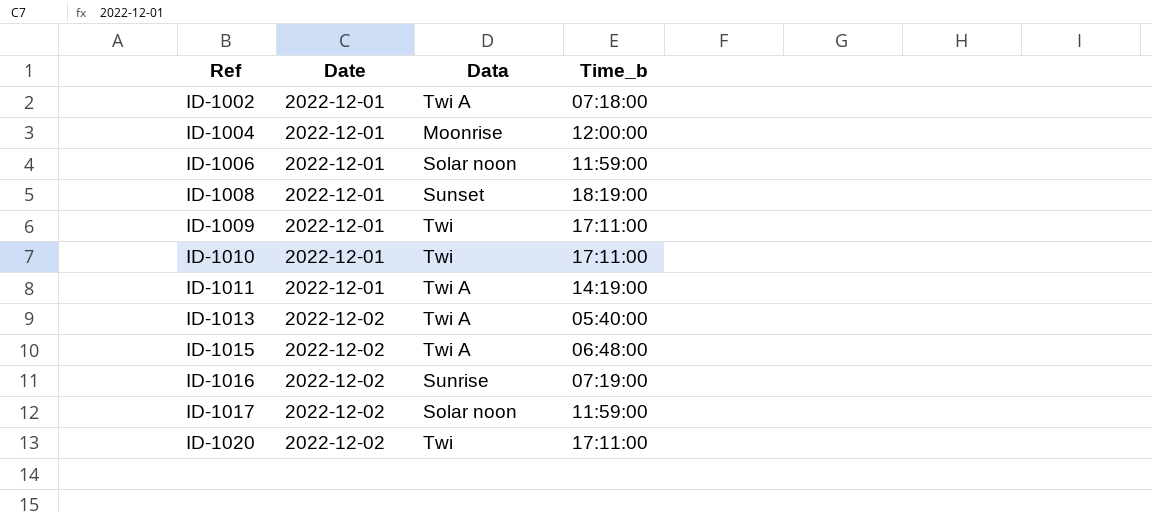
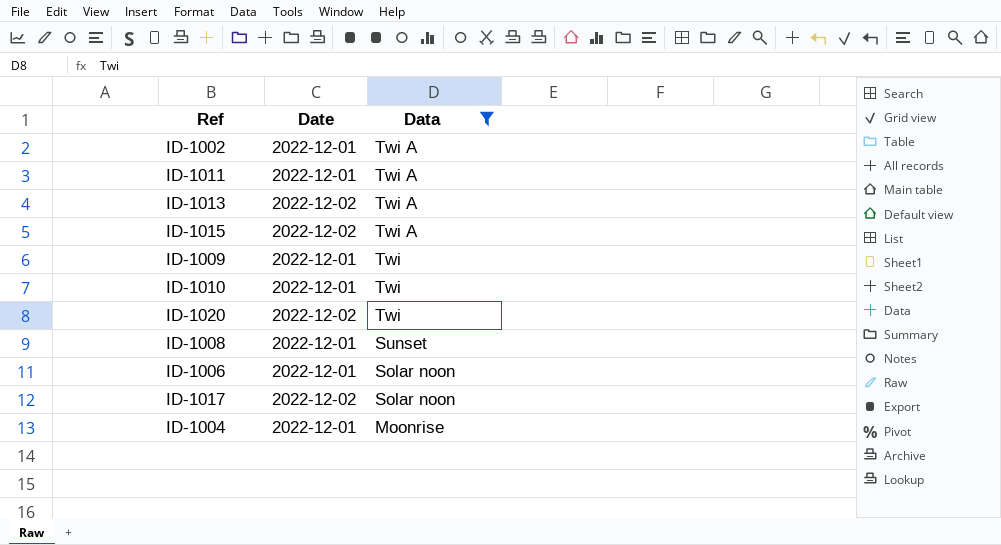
filter: none -> Data != Sunrise
row order: Ref ascending -> Data descending
column Time_b | position: 4 -> none

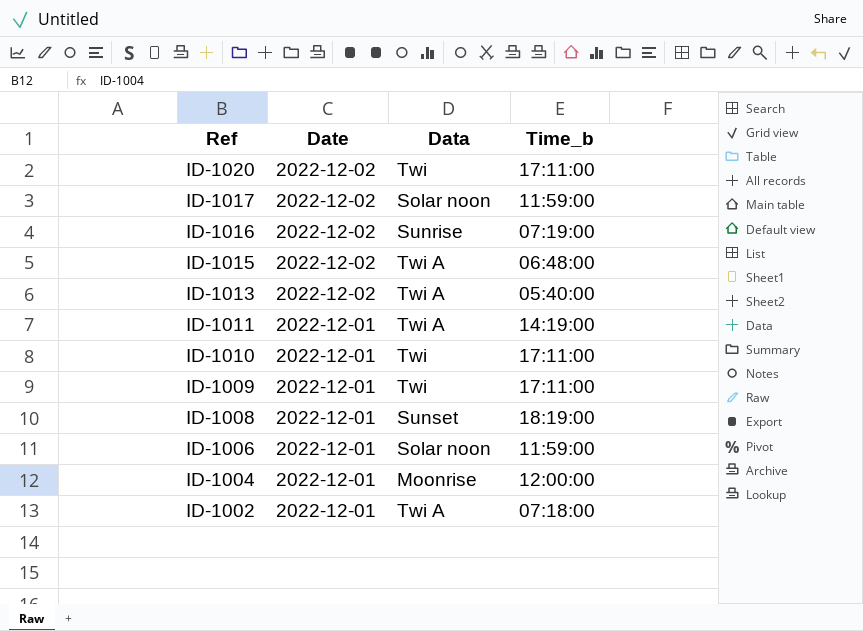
filter: Data != Sunrise -> none
row order: Data descending -> Ref descending
column Time_b | position: none -> 4

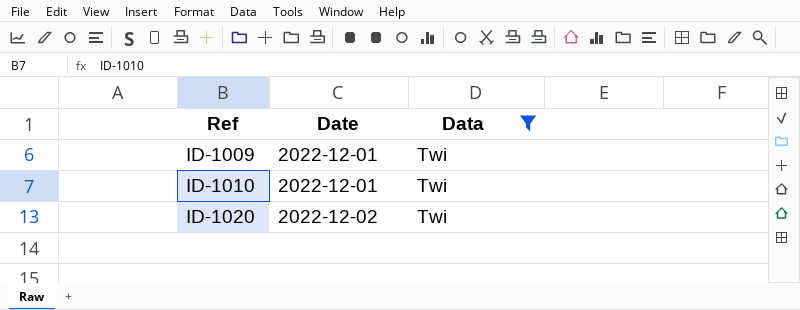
filter: none -> Data = Twi
row order: Ref descending -> Ref ascending
column Time_b | position: 4 -> none

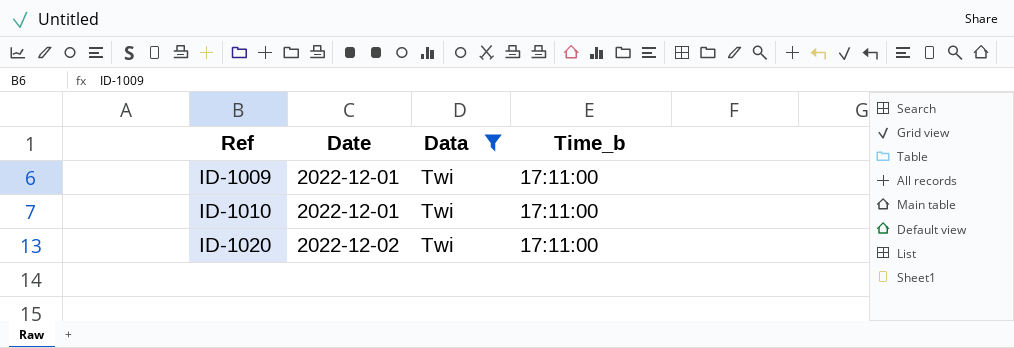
column Time_b | position: none -> 4

